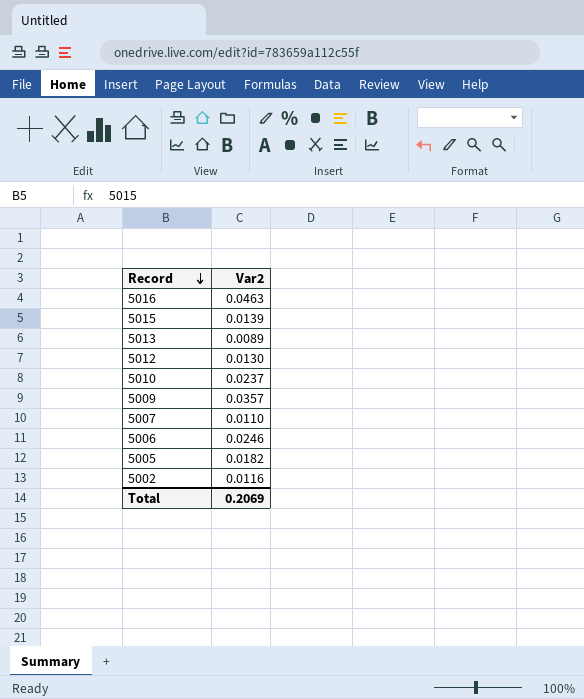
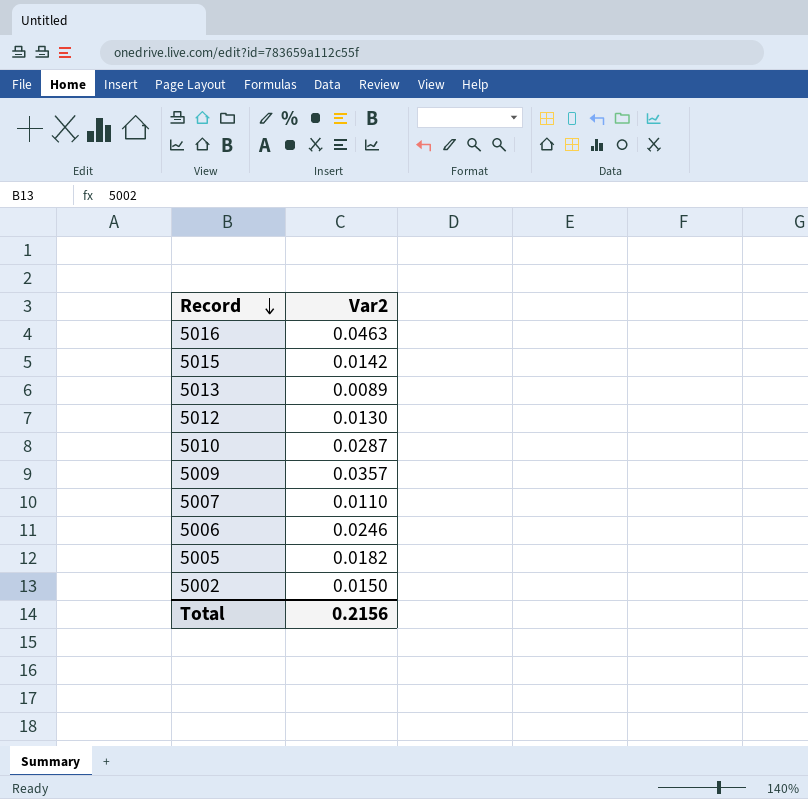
5015 | Var2: 0.0139 -> 0.0142
5010 | Var2: 0.0237 -> 0.0287
5002 | Var2: 0.0116 -> 0.0150
Total | Var2: 0.2069 -> 0.2156

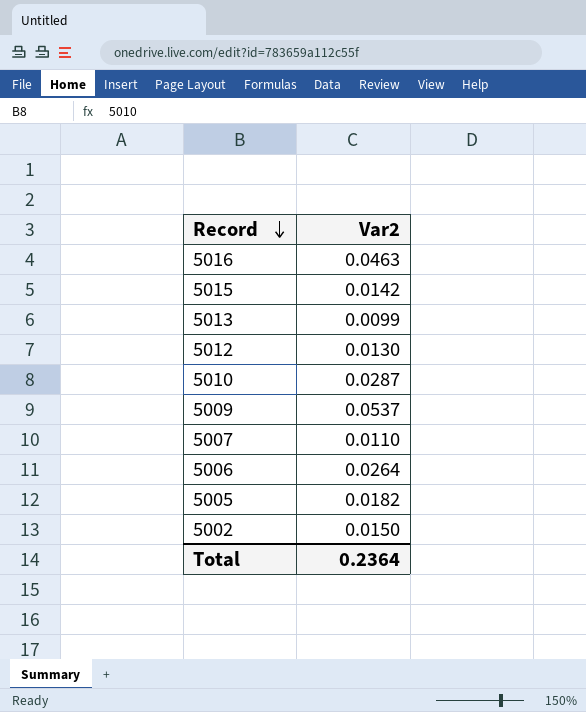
5013 | Var2: 0.0089 -> 0.0099
5009 | Var2: 0.0357 -> 0.0537
5006 | Var2: 0.0246 -> 0.0264
Total | Var2: 0.2156 -> 0.2364

